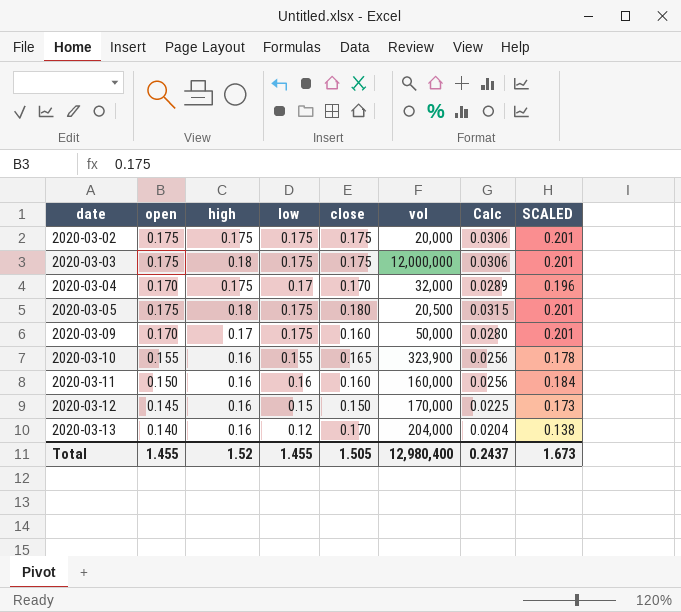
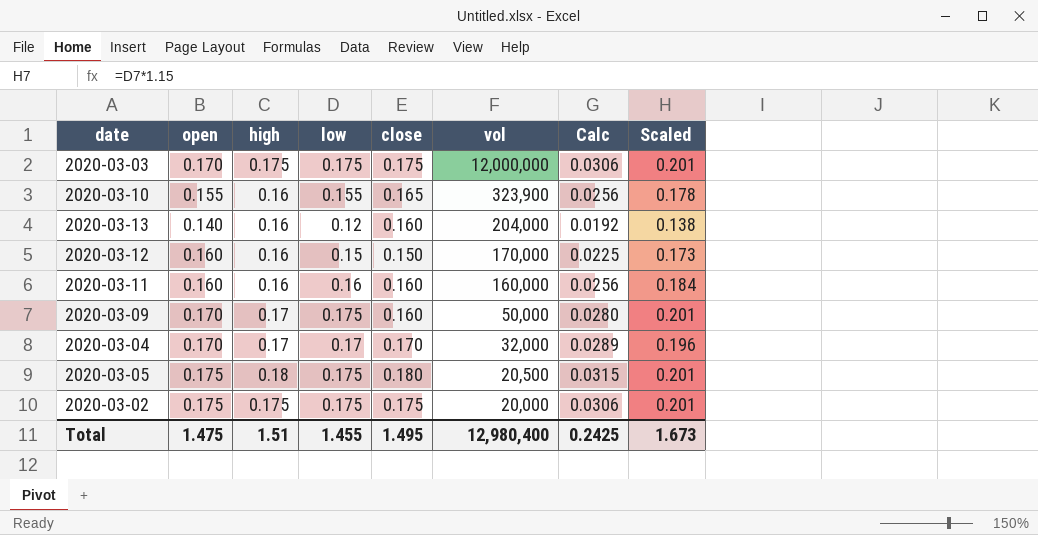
row order: date ascending -> vol descending
column name: SCALED -> Scaled
2020-03-03 | open: 0.175 -> 0.170
2020-03-03 | high: 0.18 -> 0.175
2020-03-13 | close: 0.170 -> 0.160
2020-03-13 | Calc: 0.0204 -> 0.0192
2020-03-12 | open: 0.145 -> 0.160
2020-03-11 | open: 0.150 -> 0.160
2020-03-04 | high: 0.175 -> 0.17
Total | open: 1.455 -> 1.475
Total | high: 1.52 -> 1.51
Total | close: 1.505 -> 1.495
Total | Calc: 0.2437 -> 0.2425

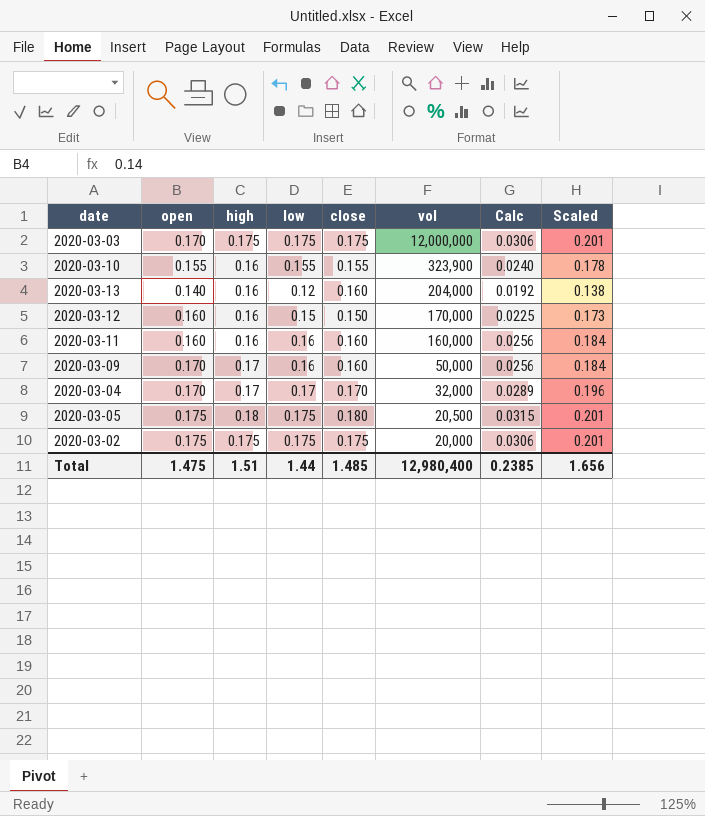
2020-03-10 | close: 0.165 -> 0.155
2020-03-10 | Calc: 0.0256 -> 0.0240
2020-03-09 | low: 0.175 -> 0.16
2020-03-09 | Calc: 0.0280 -> 0.0256
2020-03-09 | Scaled: 0.201 -> 0.184
Total | low: 1.455 -> 1.44
Total | close: 1.495 -> 1.485
Total | Calc: 0.2425 -> 0.2385
Total | Scaled: 1.673 -> 1.656

